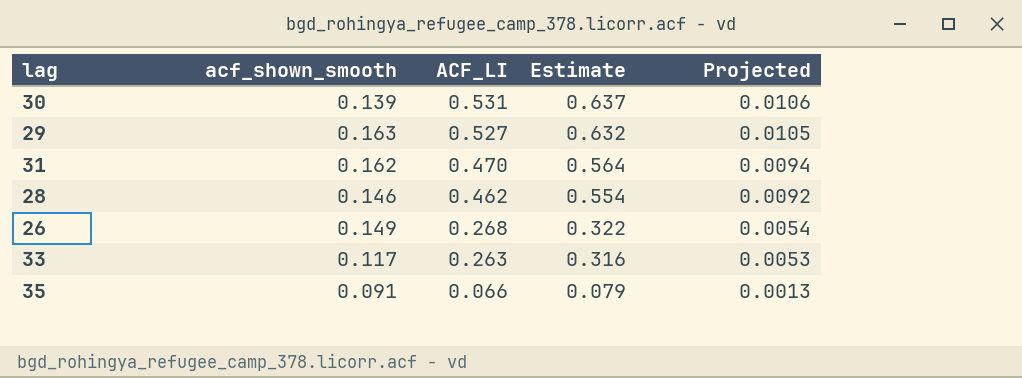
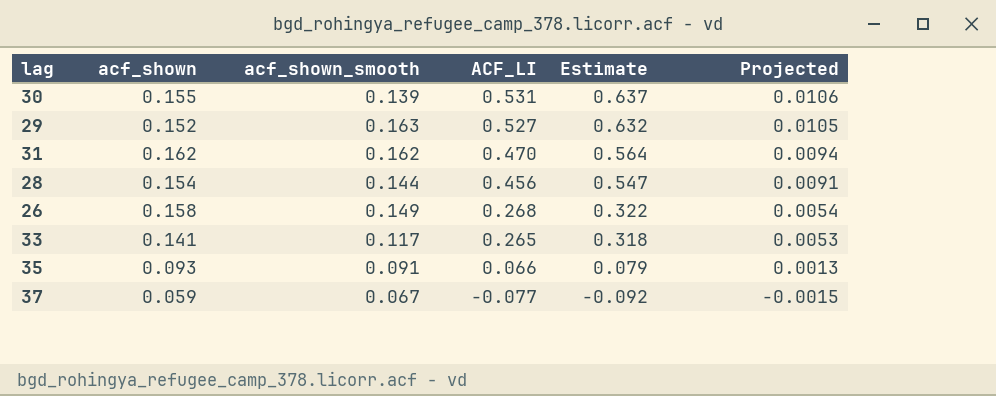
column acf_shown | position: none -> 2
28 | acf_shown_smooth: 0.146 -> 0.144
28 | ACF_LI: 0.462 -> 0.456
28 | Estimate: 0.554 -> 0.547
28 | Projected: 0.0092 -> 0.0091
33 | ACF_LI: 0.263 -> 0.265
33 | Estimate: 0.316 -> 0.318
row 37: none -> 0.059 | 0.067 | -0.077 | -0.092 | -0.0015

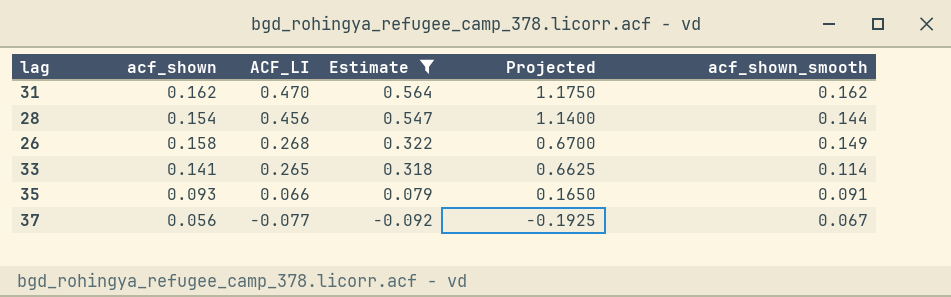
filter: none -> Estimate <= 0.564
column Projected | formula: [ACF_LI] * 0.02 -> [ACF_LI] * 2.5
column acf_shown_smooth | position: 3 -> 6
33 | acf_shown_smooth: 0.117 -> 0.114
37 | acf_shown: 0.059 -> 0.056

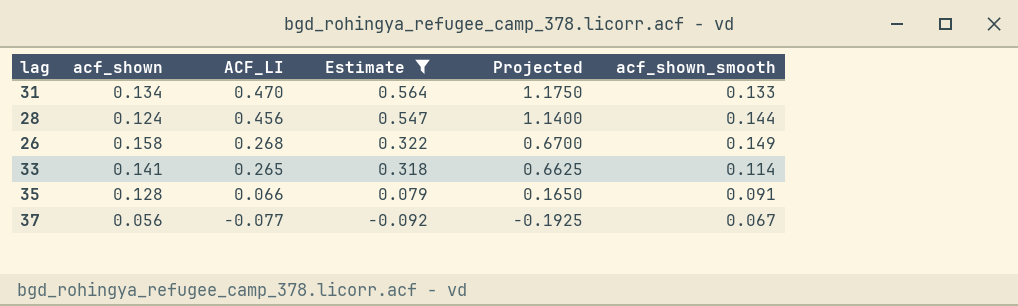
31 | acf_shown: 0.162 -> 0.134
31 | acf_shown_smooth: 0.162 -> 0.133
28 | acf_shown: 0.154 -> 0.124
35 | acf_shown: 0.093 -> 0.128

